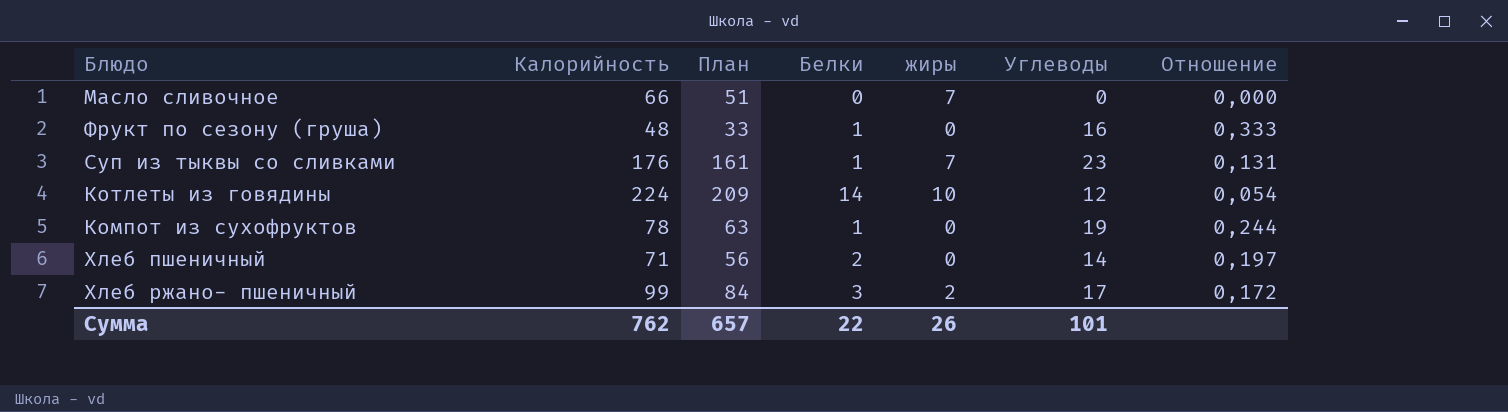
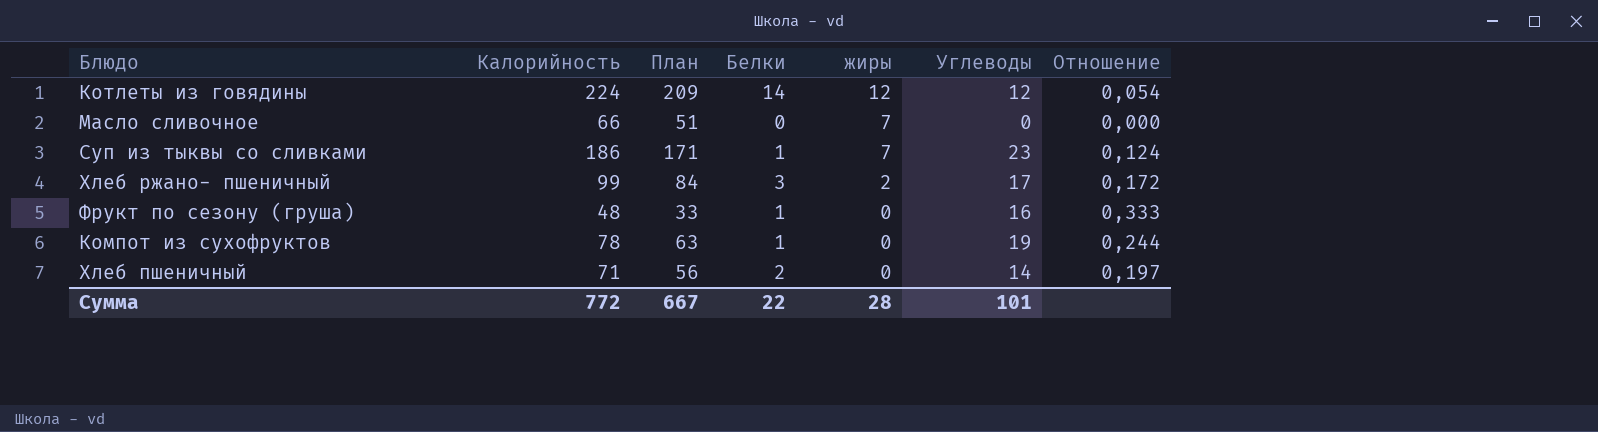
row order: none -> жиры descending
Котлеты из говядины | жиры: 10 -> 12
Суп из тыквы со сливками | Калорийность: 176 -> 186
Суп из тыквы со сливками | План: 161 -> 171
Суп из тыквы со сливками | Отношение: 0,131 -> 0,124
Сумма | Калорийность: 762 -> 772
Сумма | План: 657 -> 667
Сумма | жиры: 26 -> 28

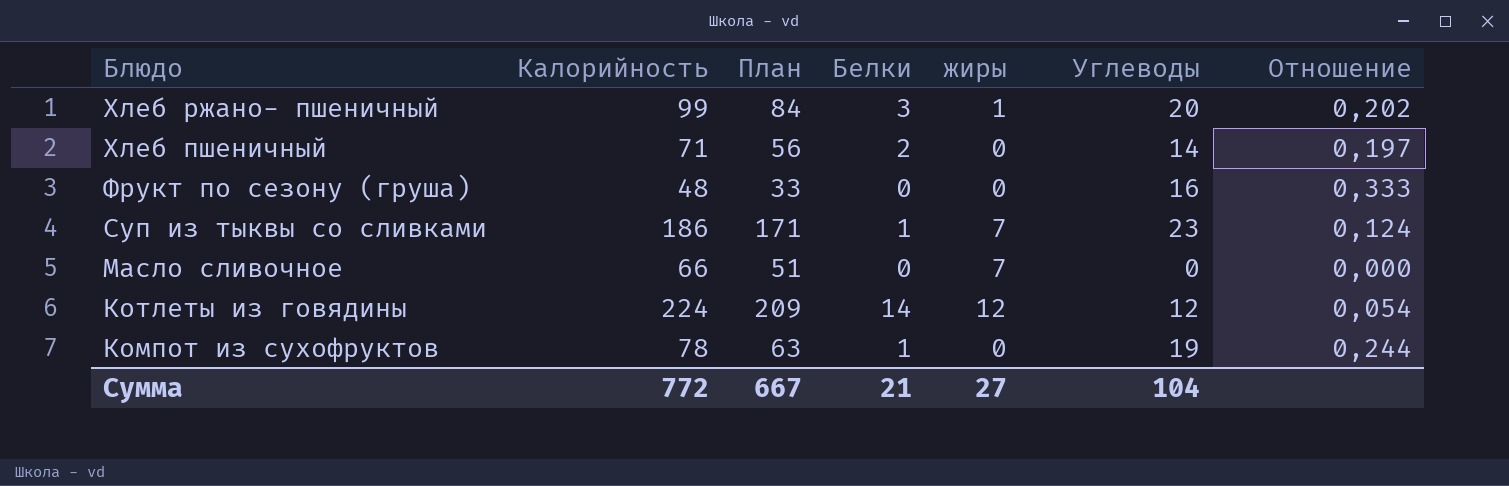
row order: жиры descending -> Блюдо descending
Хлеб ржано- пшеничный | жиры: 2 -> 1
Хлеб ржано- пшеничный | Углеводы: 17 -> 20
Хлеб ржано- пшеничный | Отношение: 0,172 -> 0,202
Фрукт по сезону (груша) | Белки: 1 -> 0
Сумма | Белки: 22 -> 21
Сумма | жиры: 28 -> 27
Сумма | Углеводы: 101 -> 104

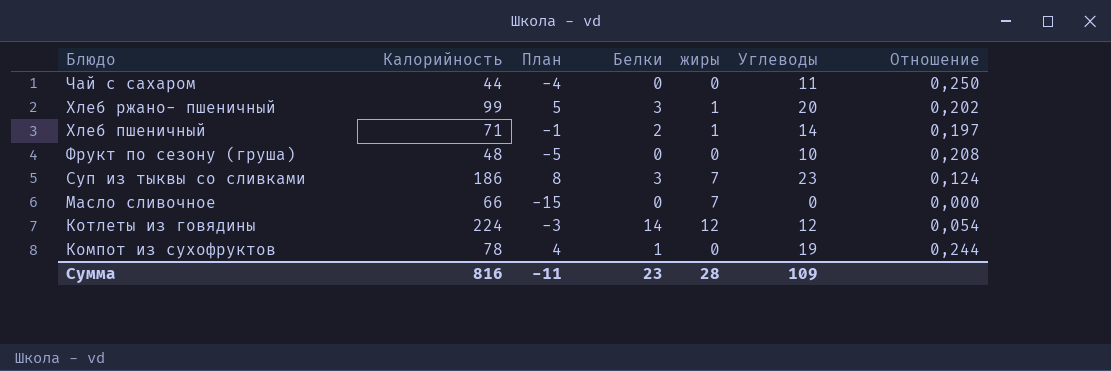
column План | formula: [Калорийность] - 15 -> [Углеводы] - 15
row Чай с сахаром: none -> 44 | -4 | 0 | 0 | 11 | 0,250
Хлеб пшеничный | жиры: 0 -> 1
Фрукт по сезону (груша) | Углеводы: 16 -> 10
Фрукт по сезону (груша) | Отношение: 0,333 -> 0,208
Суп из тыквы со сливками | Белки: 1 -> 3
Сумма | Калорийность: 772 -> 816
Сумма | План: 667 -> -11
Сумма | Белки: 21 -> 23
Сумма | жиры: 27 -> 28
Сумма | Углеводы: 104 -> 109

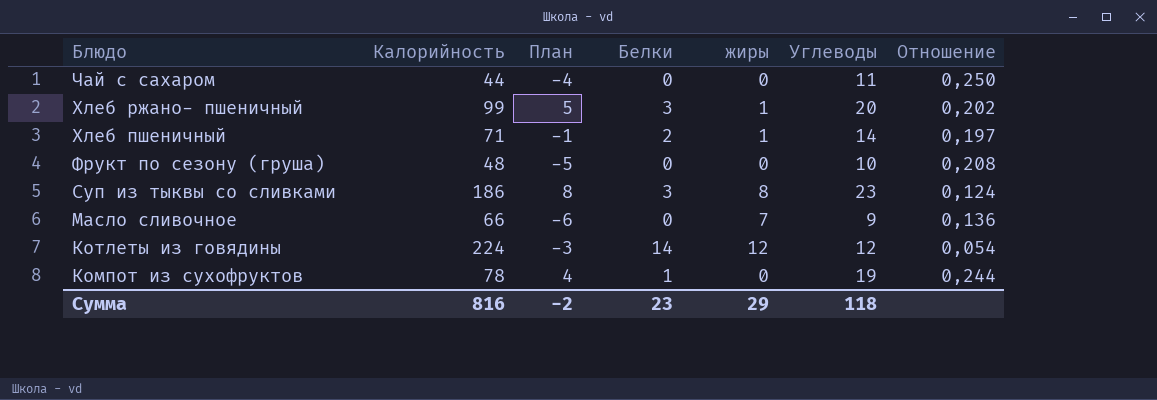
Суп из тыквы со сливками | жиры: 7 -> 8
Масло сливочное | План: -15 -> -6
Масло сливочное | Углеводы: 0 -> 9
Масло сливочное | Отношение: 0,000 -> 0,136
Сумма | План: -11 -> -2
Сумма | жиры: 28 -> 29
Сумма | Углеводы: 109 -> 118

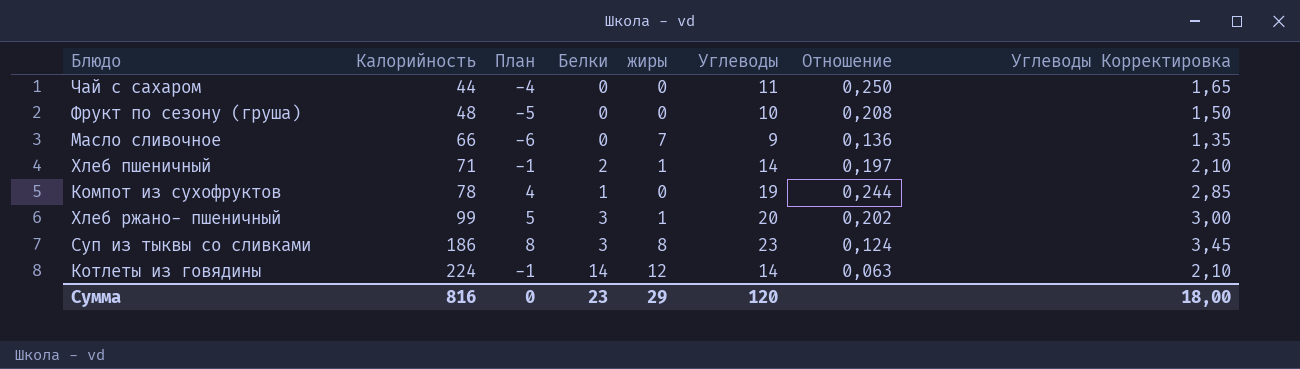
row order: Блюдо descending -> Калорийность ascending
column Углеводы Корректировка | formula: none -> [Углеводы] * 0,15
Котлеты из говядины | План: -3 -> -1
Котлеты из говядины | Углеводы: 12 -> 14
Котлеты из говядины | Отношение: 0,054 -> 0,063
Сумма | План: -2 -> 0
Сумма | Углеводы: 118 -> 120

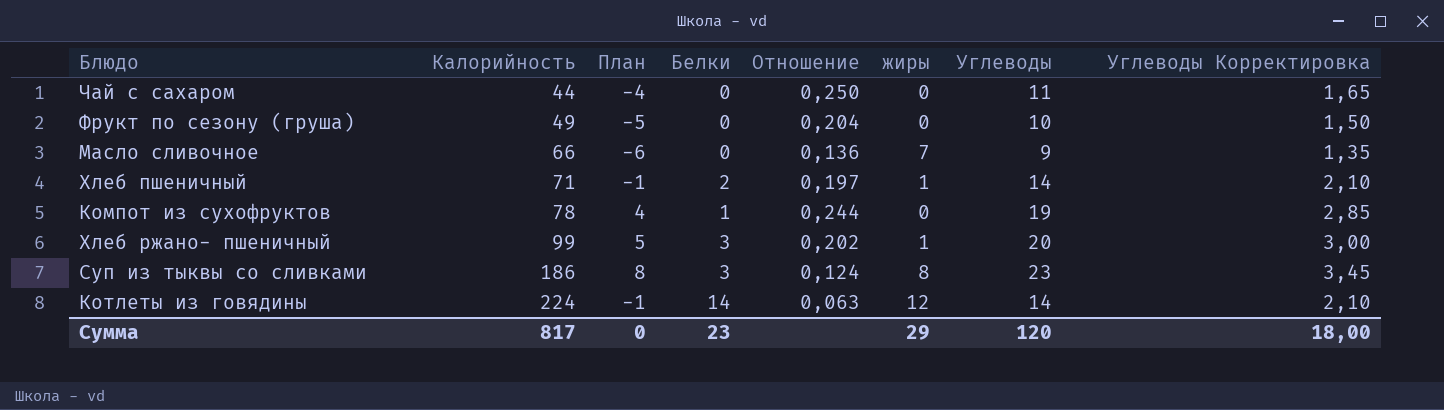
column Отношение | position: 7 -> 5
Фрукт по сезону (груша) | Калорийность: 48 -> 49
Фрукт по сезону (груша) | Отношение: 0,208 -> 0,204
Сумма | Калорийность: 816 -> 817

